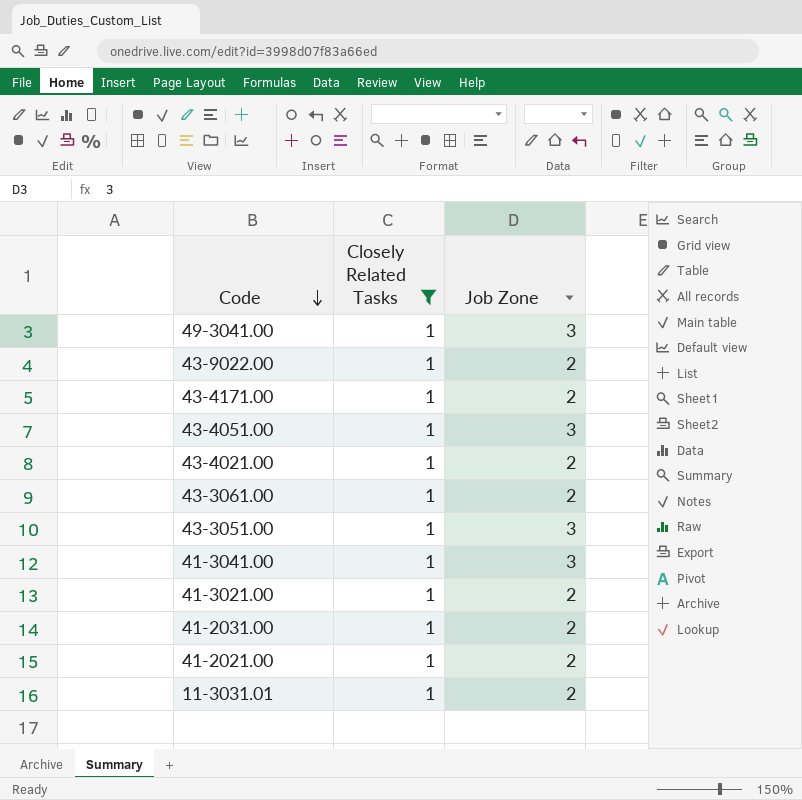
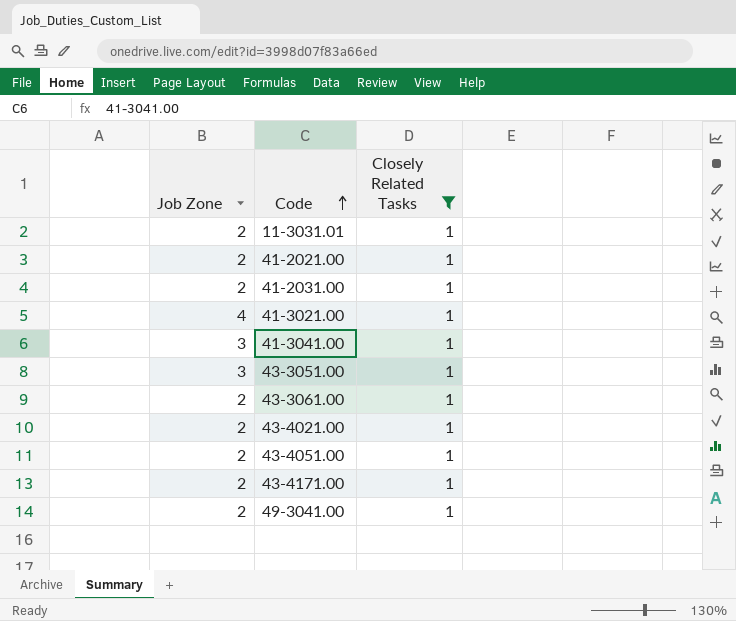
row order: Code descending -> Code ascending
column Job Zone | position: 3 -> 1
row 43-9022.00: 1 | 2 -> none
41-3021.00 | Job Zone: 2 -> 4
43-4051.00 | Job Zone: 3 -> 2
49-3041.00 | Job Zone: 3 -> 2

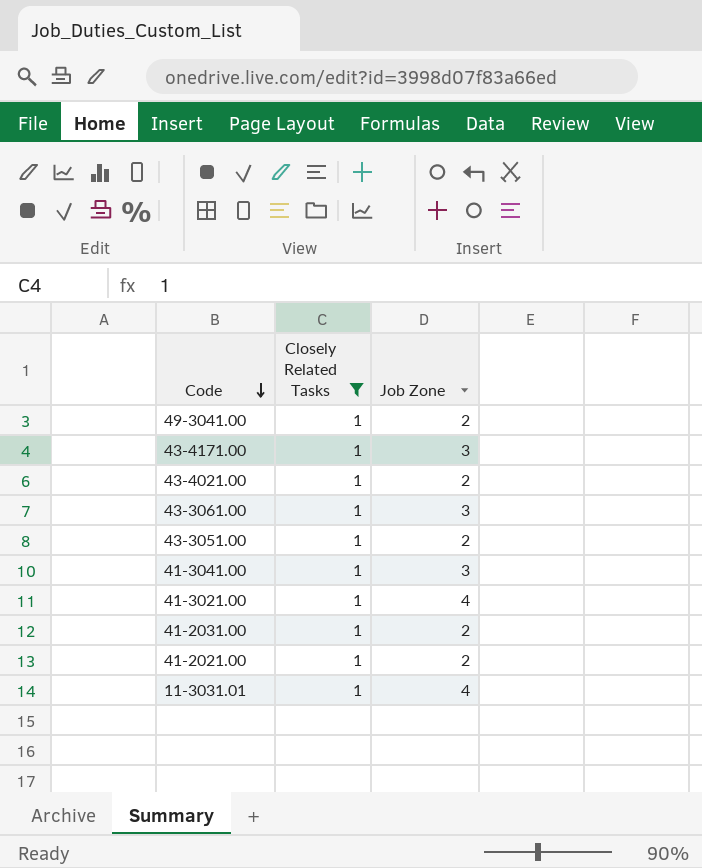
row order: Code ascending -> Code descending
column Job Zone | position: 1 -> 3
row 43-4051.00: 2 | 1 -> none
43-4171.00 | Job Zone: 2 -> 3
43-3061.00 | Job Zone: 2 -> 3
43-3051.00 | Job Zone: 3 -> 2
11-3031.01 | Job Zone: 2 -> 4

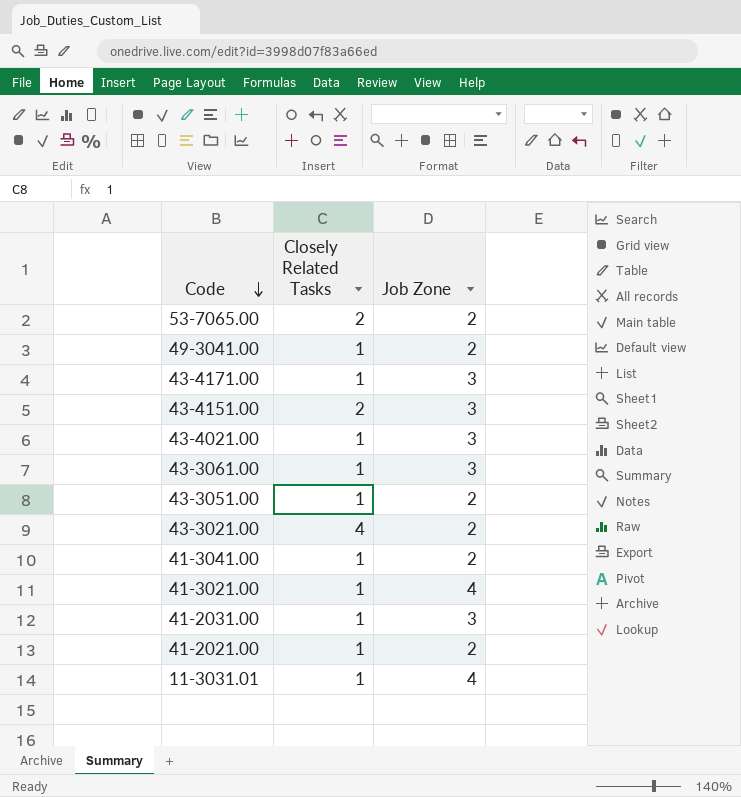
filter: Closely Related Tasks = 1 -> none
43-4021.00 | Job Zone: 2 -> 3
41-3041.00 | Job Zone: 3 -> 2
41-2031.00 | Job Zone: 2 -> 3

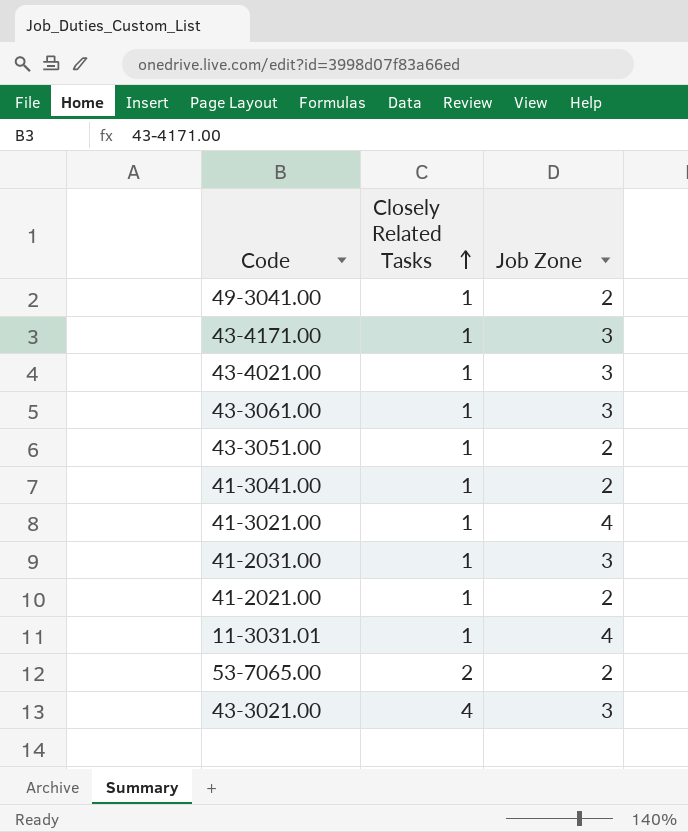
row order: Code descending -> Closely Related Tasks ascending
row 43-4151.00: 2 | 3 -> none
43-3021.00 | Job Zone: 2 -> 3

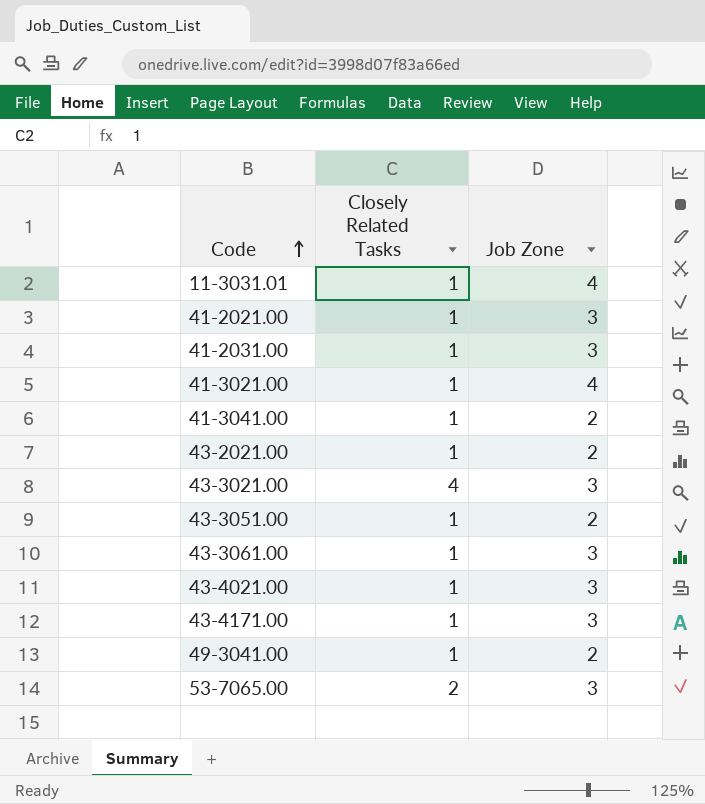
row order: Closely Related Tasks ascending -> Code ascending
41-2021.00 | Job Zone: 2 -> 3
row 43-2021.00: none -> 1 | 2
53-7065.00 | Job Zone: 2 -> 3

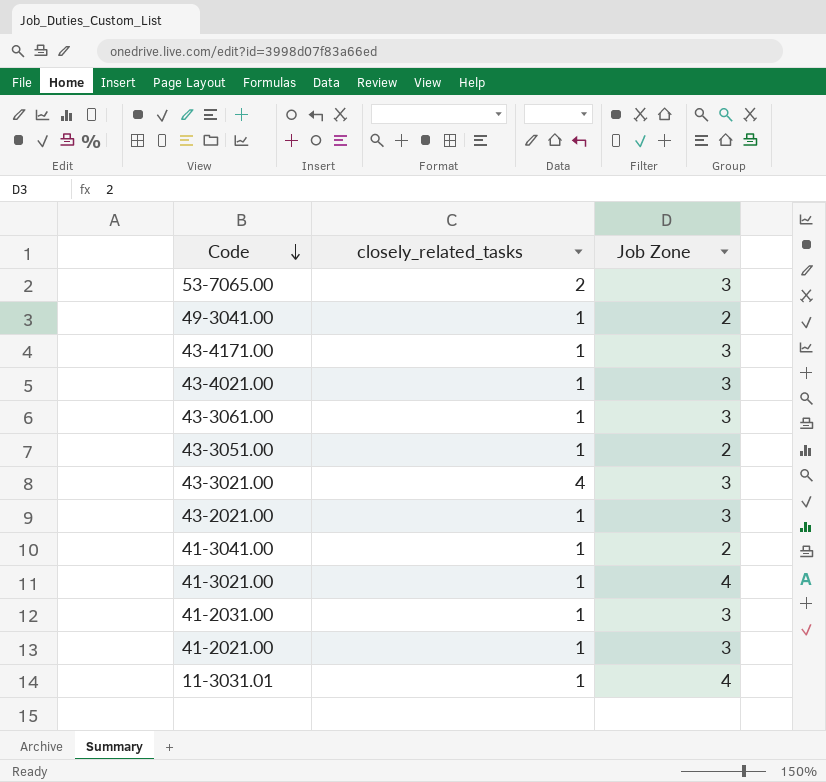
row order: Code ascending -> Code descending
column name: Closely Related Tasks -> closely_related_tasks
43-2021.00 | Job Zone: 2 -> 3

